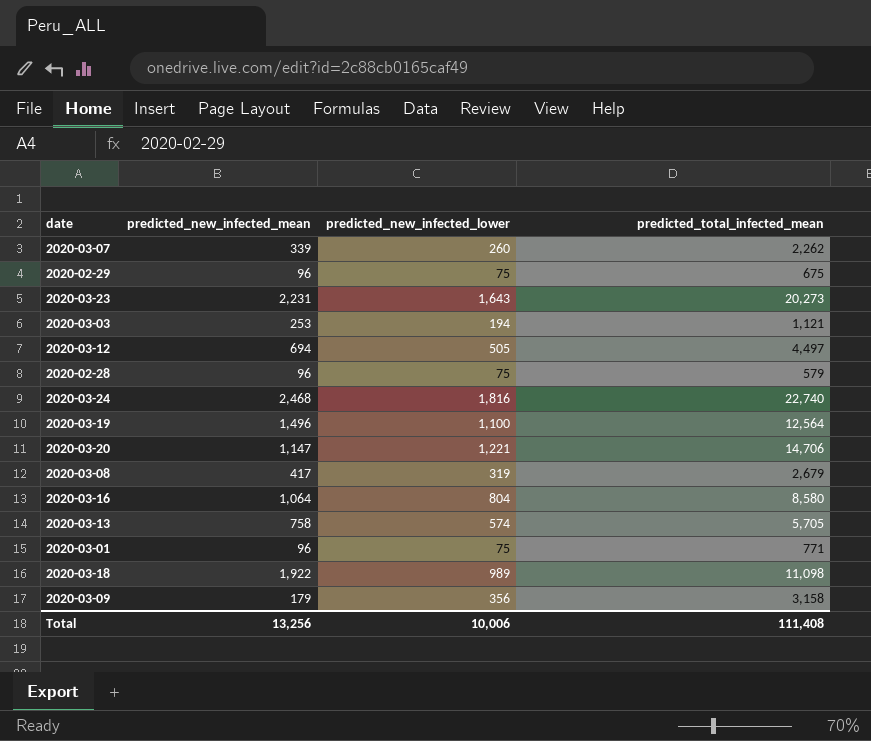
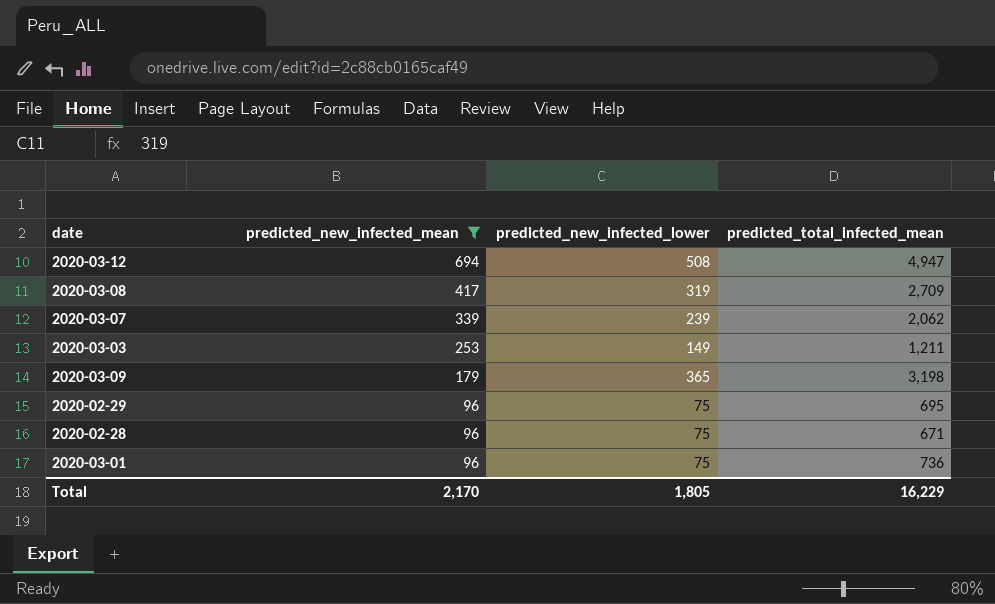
filter: none -> predicted_new_infected_mean <= 694
row order: none -> predicted_new_infected_mean descending
2020-03-12 | predicted_new_infected_lower: 505 -> 508
2020-03-12 | predicted_total_infected_mean: 4,497 -> 4,947
2020-03-08 | predicted_total_infected_mean: 2,679 -> 2,709
2020-03-07 | predicted_new_infected_lower: 260 -> 239
2020-03-07 | predicted_total_infected_mean: 2,262 -> 2,062
2020-03-03 | predicted_new_infected_lower: 194 -> 149
2020-03-03 | predicted_total_infected_mean: 1,121 -> 1,211
2020-03-09 | predicted_new_infected_lower: 356 -> 365
2020-03-09 | predicted_total_infected_mean: 3,158 -> 3,198
2020-02-29 | predicted_total_infected_mean: 675 -> 695
2020-02-28 | predicted_total_infected_mean: 579 -> 671
2020-03-01 | predicted_total_infected_mean: 771 -> 736
Total | predicted_new_infected_mean: 13,256 -> 2,170
Total | predicted_new_infected_lower: 10,006 -> 1,805
Total | predicted_total_infected_mean: 111,408 -> 16,229

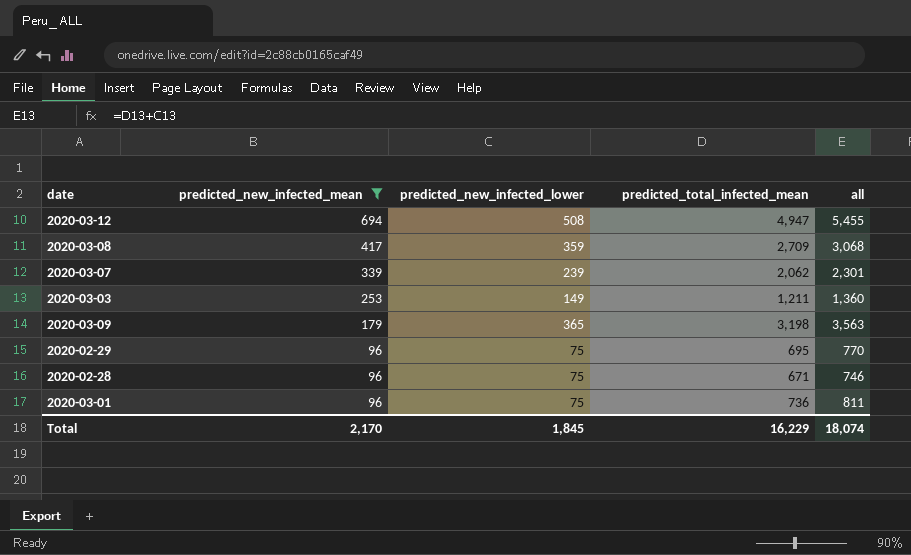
column all | formula: none -> [predicted_new_infected_lower] + [predicted_total_infected_mean]
2020-03-08 | predicted_new_infected_lower: 319 -> 359
Total | predicted_new_infected_lower: 1,805 -> 1,845

